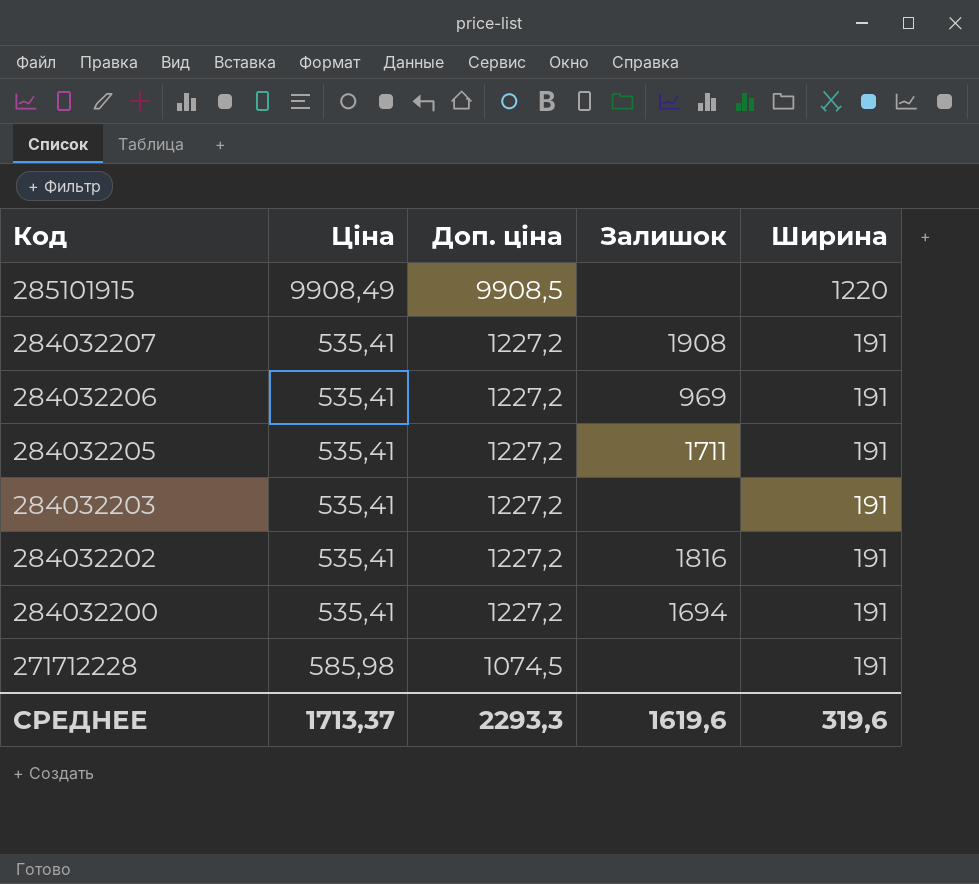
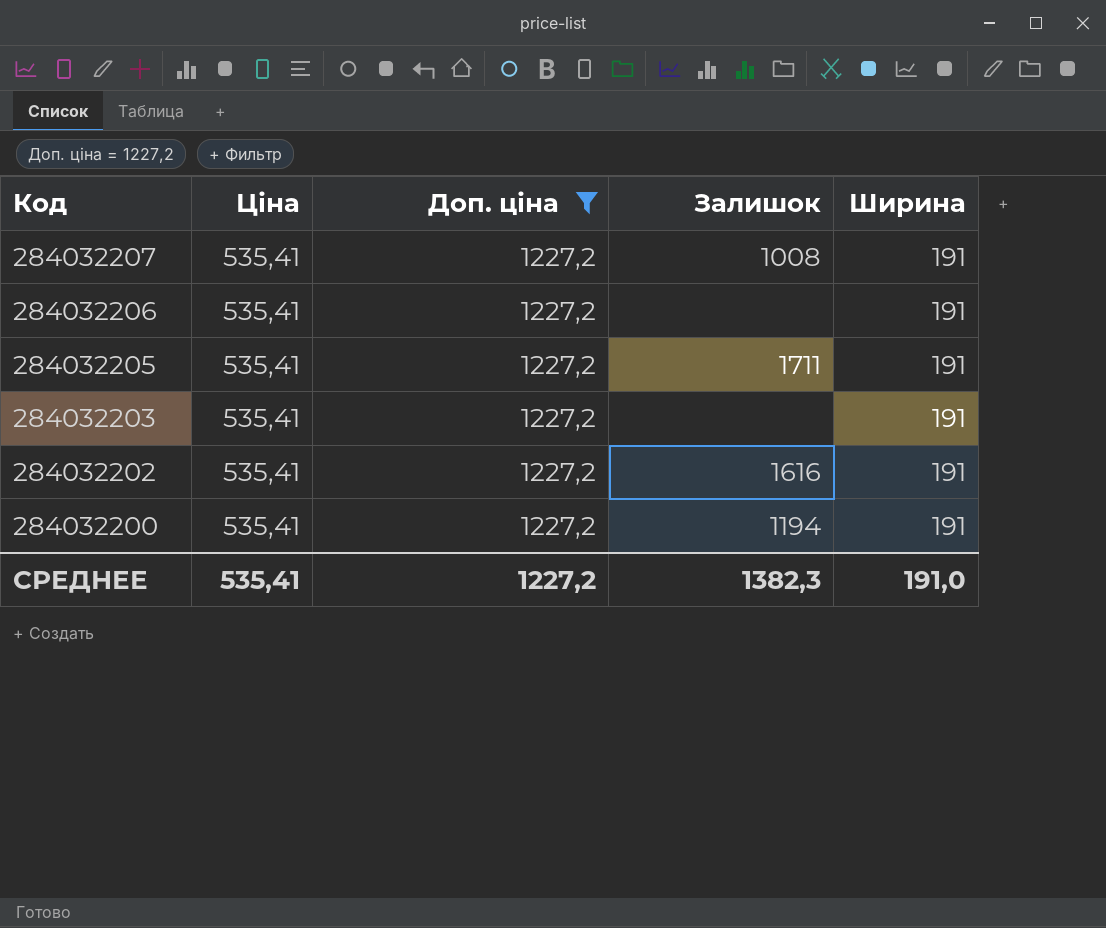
filter: none -> Доп. ціна = 1227,2
284032207 | Залишок: 1908 -> 1008
284032206 | Залишок: 969 -> none
284032202 | Залишок: 1816 -> 1616
284032200 | Залишок: 1694 -> 1194
СРЕДНЕЕ | Ціна: 1713,37 -> 535,41
СРЕДНЕЕ | Доп. ціна: 2293,3 -> 1227,2
СРЕДНЕЕ | Залишок: 1619,6 -> 1382,3
СРЕДНЕЕ | Ширина: 319,6 -> 191,0

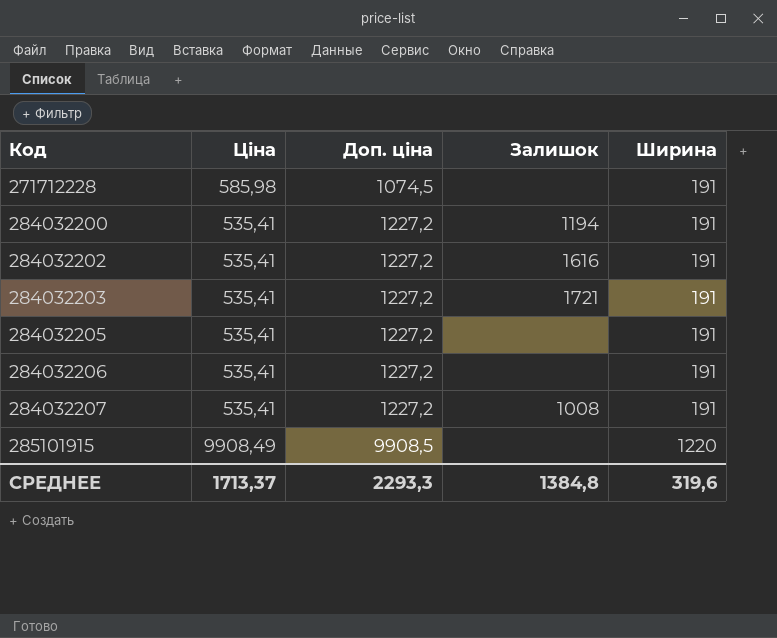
filter: Доп. ціна = 1227,2 -> none
row order: Код descending -> Код ascending
284032203 | Залишок: none -> 1721
284032205 | Залишок: 1711 -> none
СРЕДНЕЕ | Ціна: 535,41 -> 1713,37
СРЕДНЕЕ | Доп. ціна: 1227,2 -> 2293,3
СРЕДНЕЕ | Залишок: 1382,3 -> 1384,8
СРЕДНЕЕ | Ширина: 191,0 -> 319,6

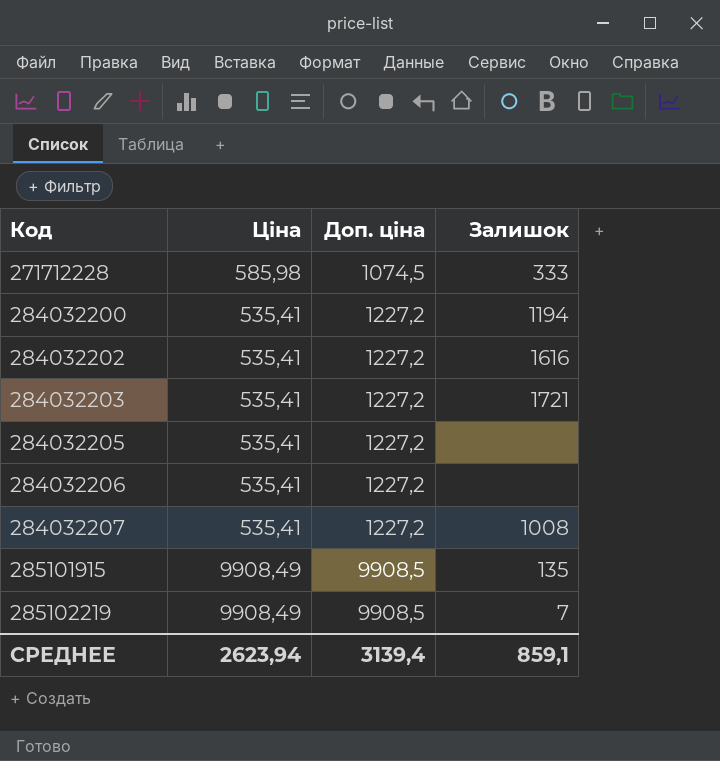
column Ширина | position: 5 -> none
271712228 | Залишок: none -> 333
285101915 | Залишок: none -> 135
row 285102219: none -> 9908,49 | 9908,5 | 7
СРЕДНЕЕ | Ціна: 1713,37 -> 2623,94
СРЕДНЕЕ | Доп. ціна: 2293,3 -> 3139,4
СРЕДНЕЕ | Залишок: 1384,8 -> 859,1

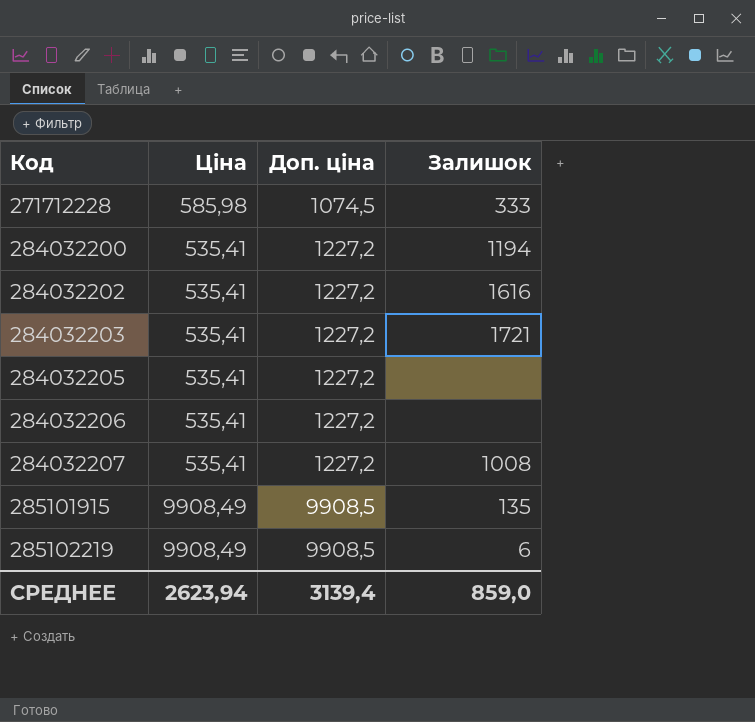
285102219 | Залишок: 7 -> 6
СРЕДНЕЕ | Залишок: 859,1 -> 859,0

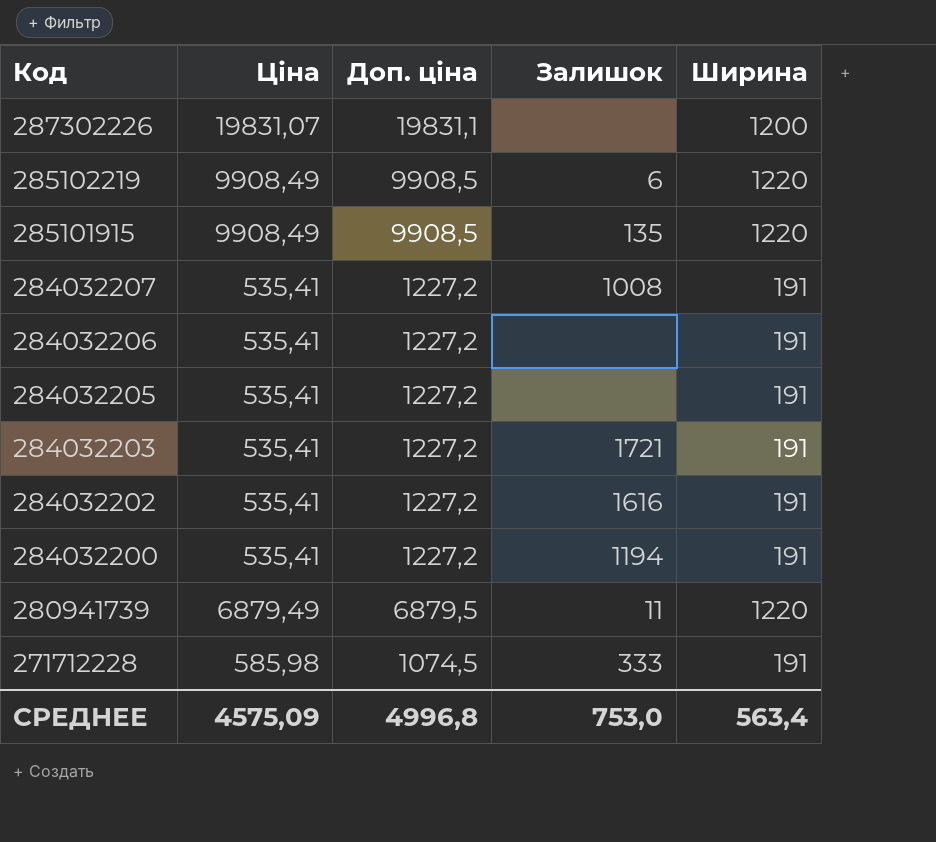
row order: Код ascending -> Код descending
column Ширина | position: none -> 5
row 287302226: none -> 19831,07 | 19831,1 | none | 1200
row 280941739: none -> 6879,49 | 6879,5 | 11 | 1220
СРЕДНЕЕ | Ціна: 2623,94 -> 4575,09
СРЕДНЕЕ | Доп. ціна: 3139,4 -> 4996,8
СРЕДНЕЕ | Залишок: 859,0 -> 753,0

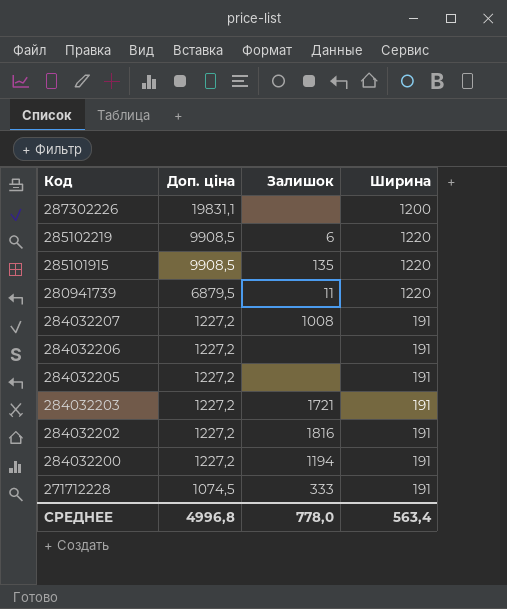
row order: Код descending -> Доп. ціна descending
column Ціна | position: 2 -> none
284032202 | Залишок: 1616 -> 1816
СРЕДНЕЕ | Залишок: 753,0 -> 778,0

